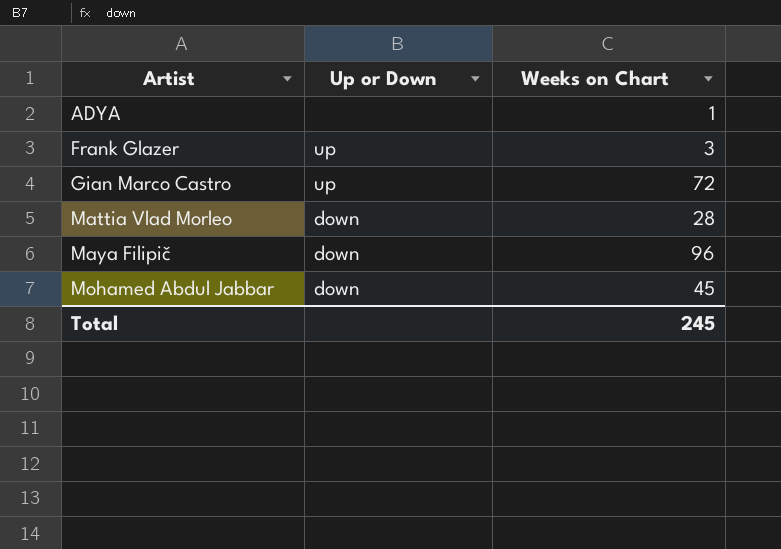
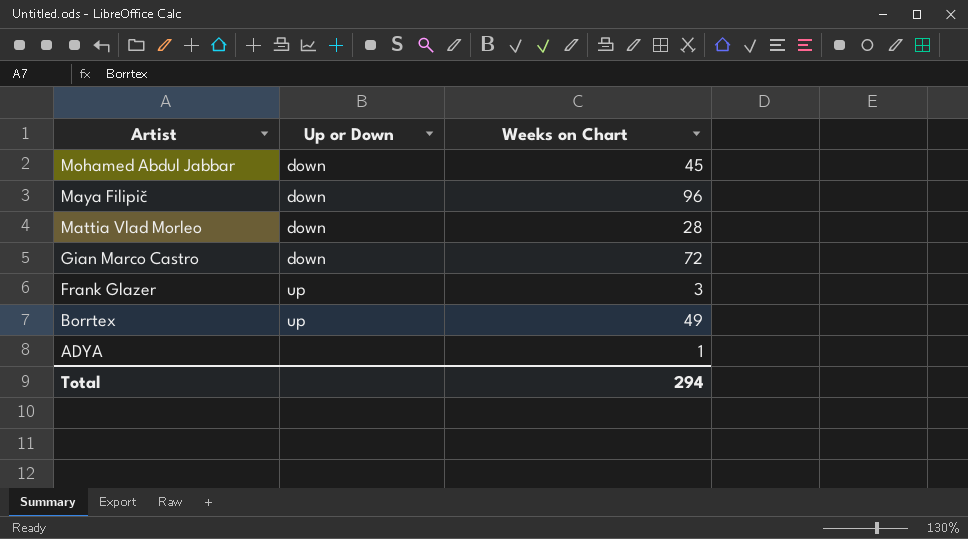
row order: Artist ascending -> Artist descending
Gian Marco Castro | Up or Down: up -> down
row Borrtex: none -> up | 49
Total | Weeks on Chart: 245 -> 294

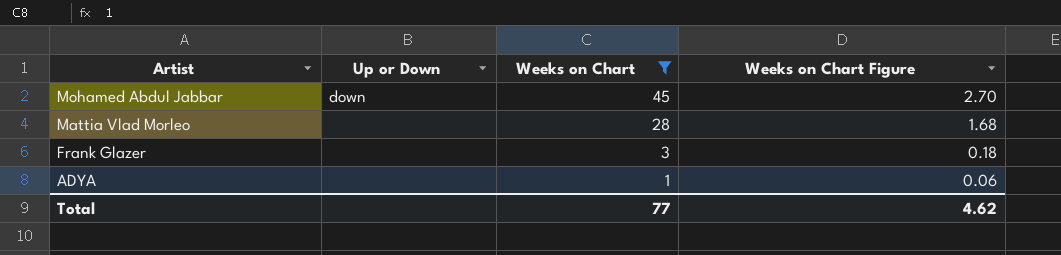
filter: none -> Weeks on Chart <= 45
column Weeks on Chart Figure | formula: none -> [Weeks on Chart] * 0.06
Mattia Vlad Morleo | Up or Down: down -> none
Frank Glazer | Up or Down: up -> none
Total | Weeks on Chart: 294 -> 77

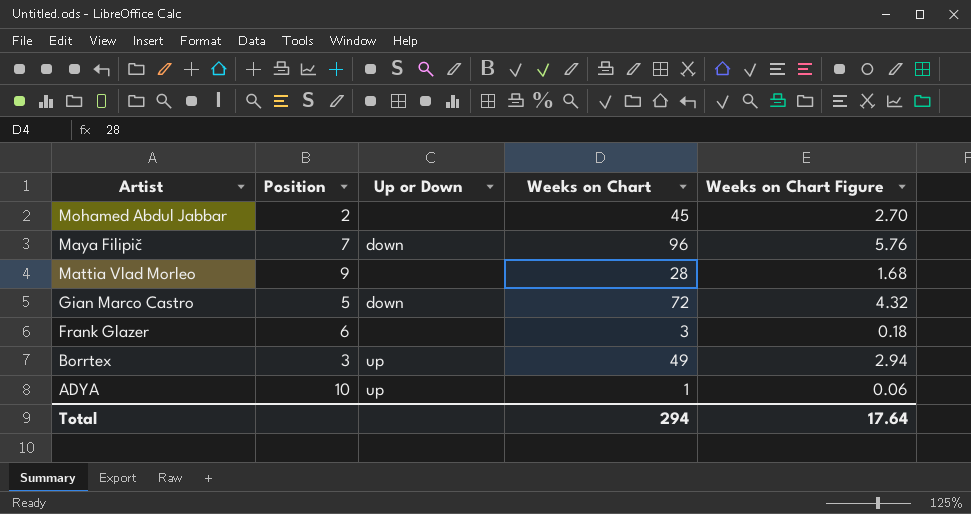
filter: Weeks on Chart <= 45 -> none
column Position | position: none -> 2
Mohamed Abdul Jabbar | Up or Down: down -> none
ADYA | Up or Down: none -> up
Total | Weeks on Chart: 77 -> 294
Total | Weeks on Chart Figure: 4.62 -> 17.64

